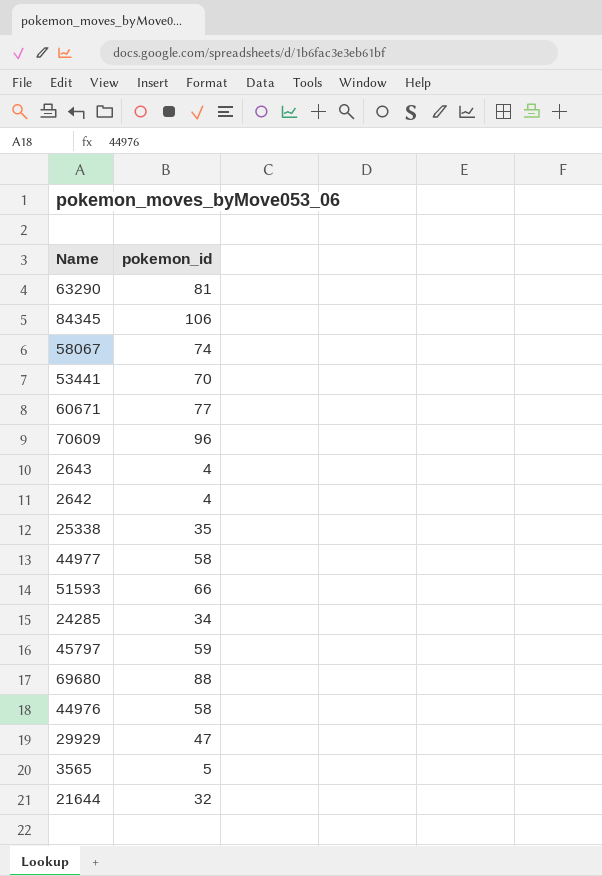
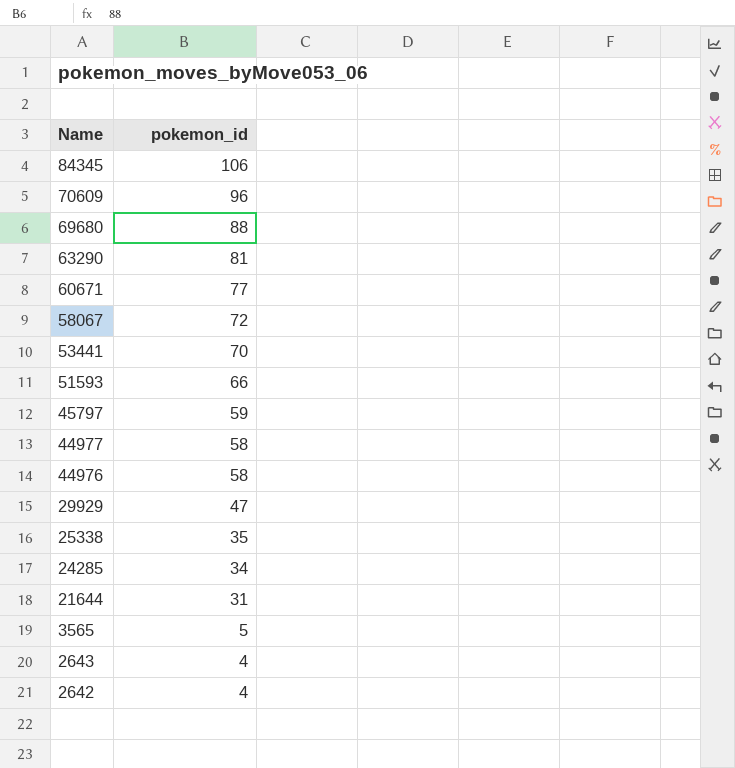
row order: none -> Name descending
58067 | pokemon_id: 74 -> 72
21644 | pokemon_id: 32 -> 31

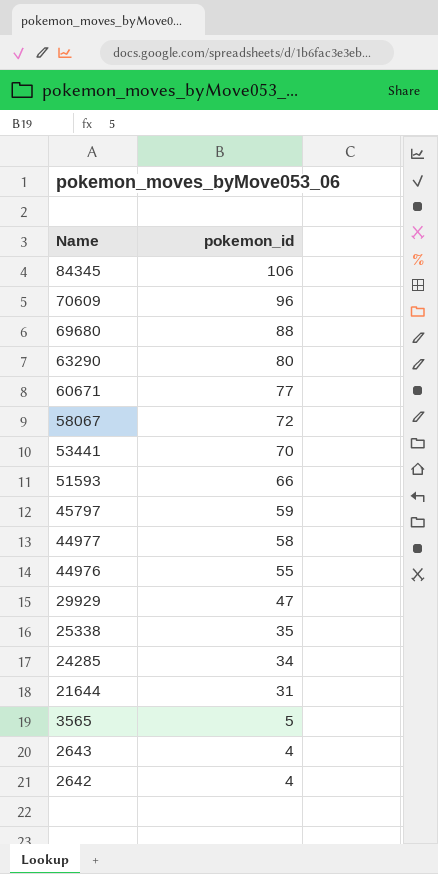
63290 | pokemon_id: 81 -> 80
44976 | pokemon_id: 58 -> 55

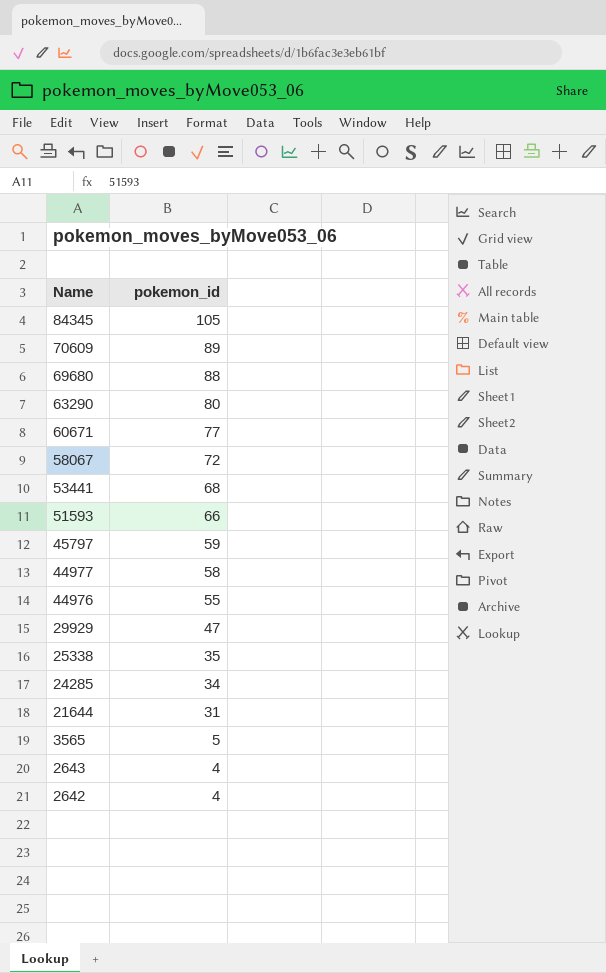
84345 | pokemon_id: 106 -> 105
70609 | pokemon_id: 96 -> 89
53441 | pokemon_id: 70 -> 68

